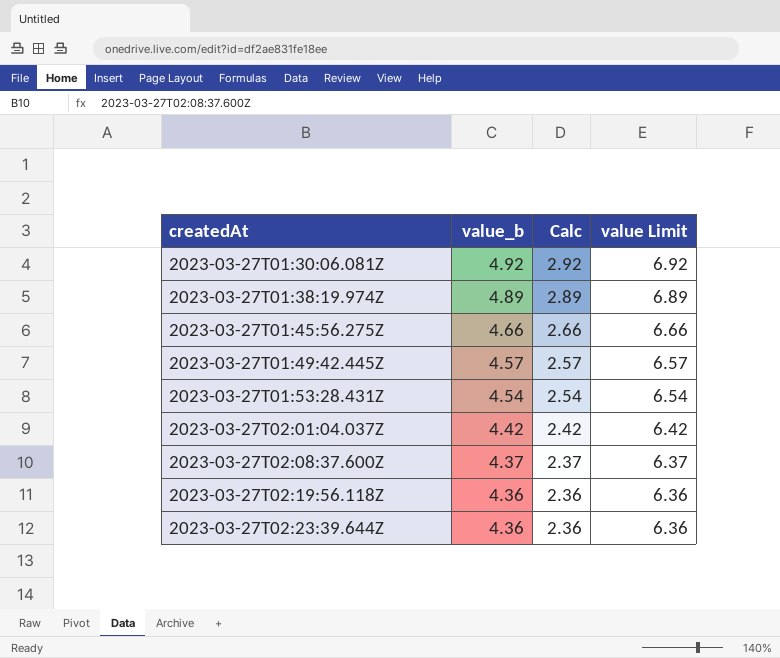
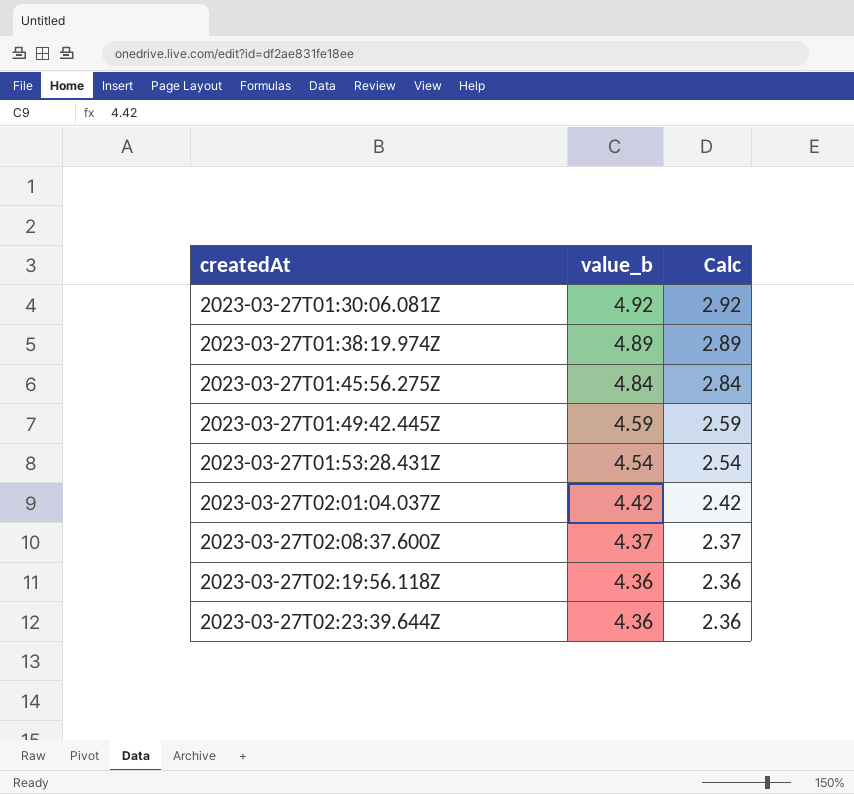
column value Limit | formula: [value_b] + 2 -> none
2023-03-27T01:45:56.275Z | value_b: 4.66 -> 4.84
2023-03-27T01:45:56.275Z | Calc: 2.66 -> 2.84
2023-03-27T01:49:42.445Z | value_b: 4.57 -> 4.59
2023-03-27T01:49:42.445Z | Calc: 2.57 -> 2.59

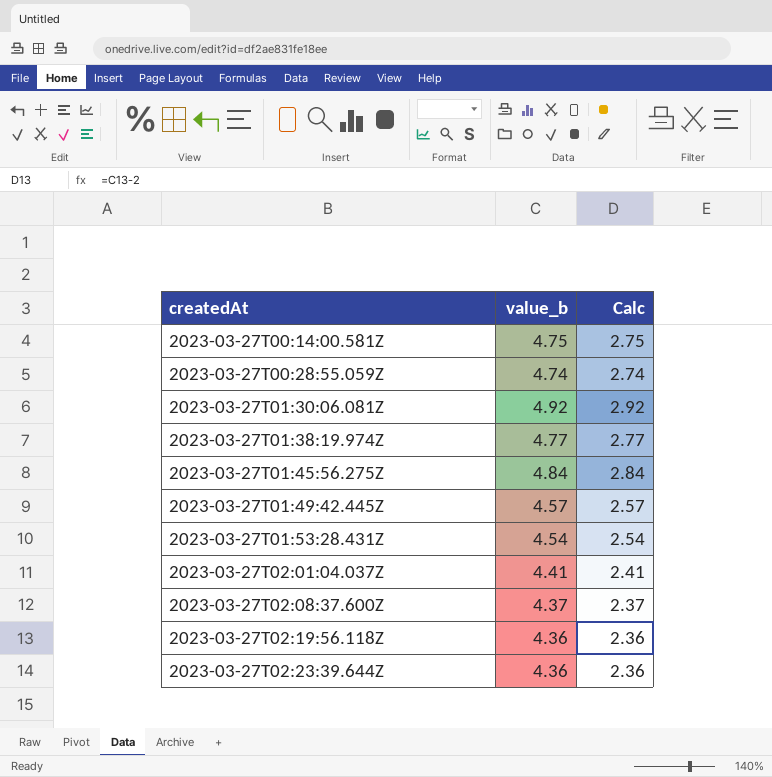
row 2023-03-27T00:14:00.581Z: none -> 4.75 | 2.75
row 2023-03-27T00:28:55.059Z: none -> 4.74 | 2.74
2023-03-27T01:38:19.974Z | value_b: 4.89 -> 4.77
2023-03-27T01:38:19.974Z | Calc: 2.89 -> 2.77
2023-03-27T01:49:42.445Z | value_b: 4.59 -> 4.57
2023-03-27T01:49:42.445Z | Calc: 2.59 -> 2.57
2023-03-27T02:01:04.037Z | value_b: 4.42 -> 4.41
2023-03-27T02:01:04.037Z | Calc: 2.42 -> 2.41

